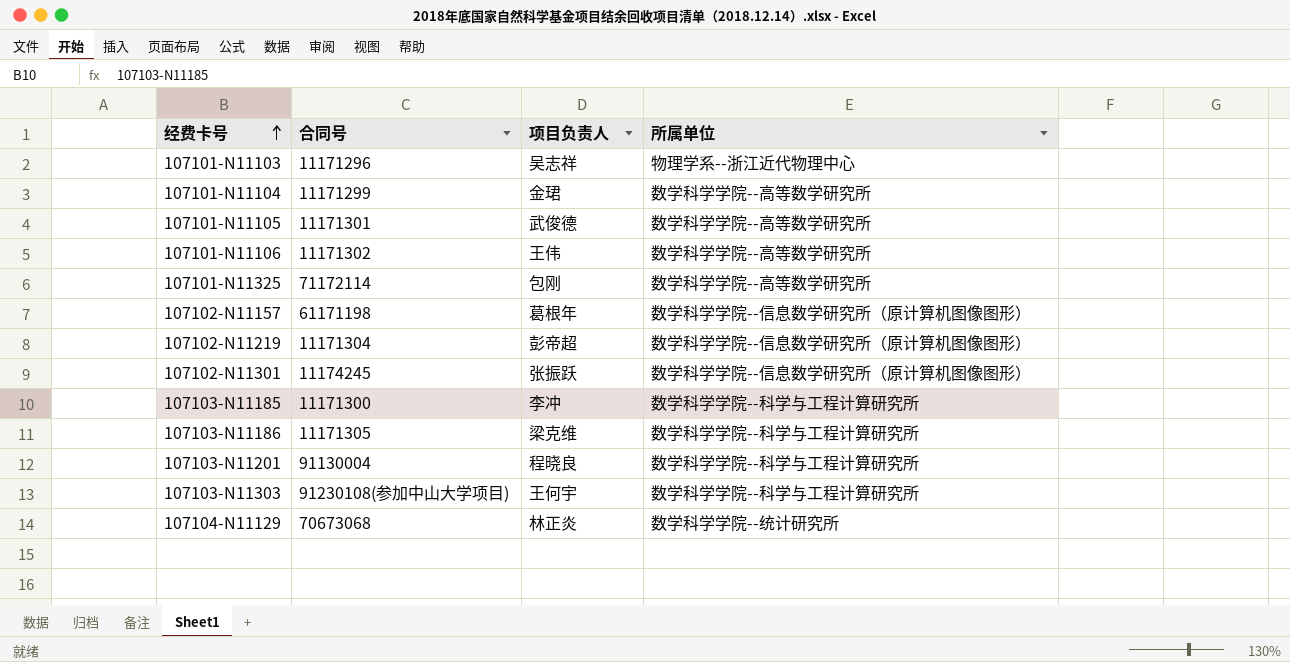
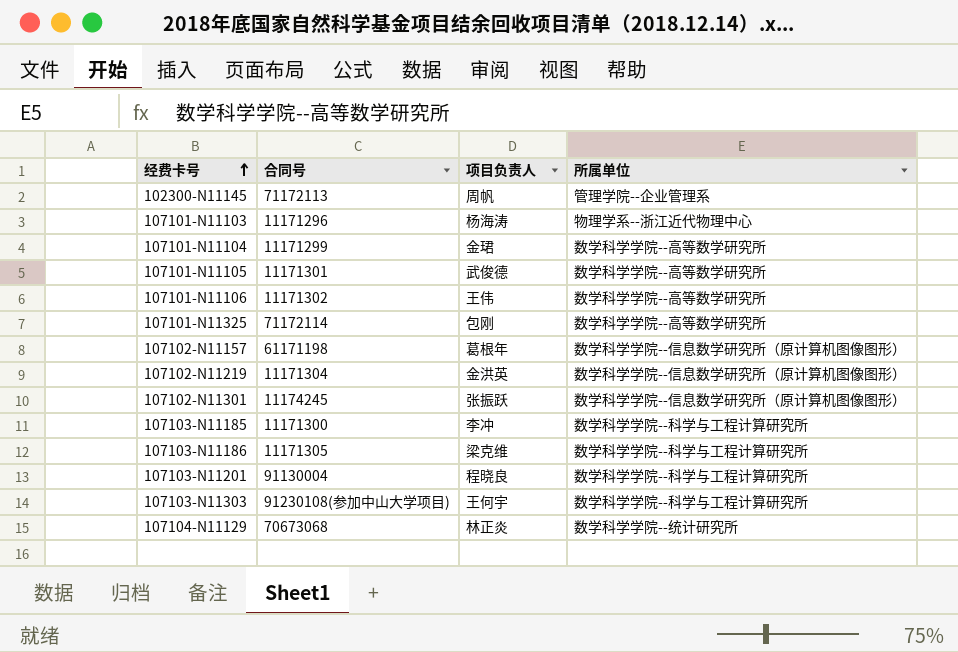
row 102300-N11145: none -> 71172113 | 周帆 | 管理学院--企业管理系
107101-N11103 | 项目负责人: 吴志祥 -> 杨海涛
107102-N11219 | 项目负责人: 彭帝超 -> 金洪英

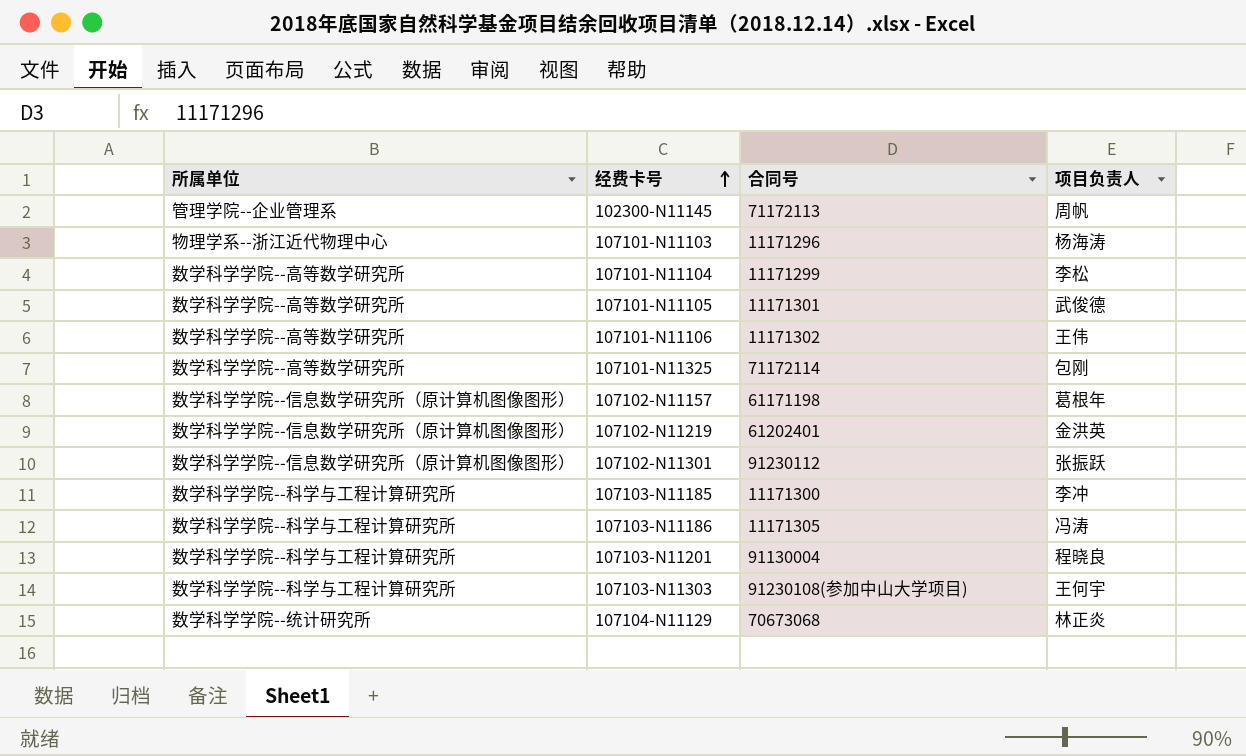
column 所属单位 | position: 4 -> 1
107101-N11104 | 项目负责人: 金珺 -> 李松
107102-N11219 | 合同号: 11171304 -> 61202401
107102-N11301 | 合同号: 11174245 -> 91230112
107103-N11186 | 项目负责人: 梁克维 -> 冯涛

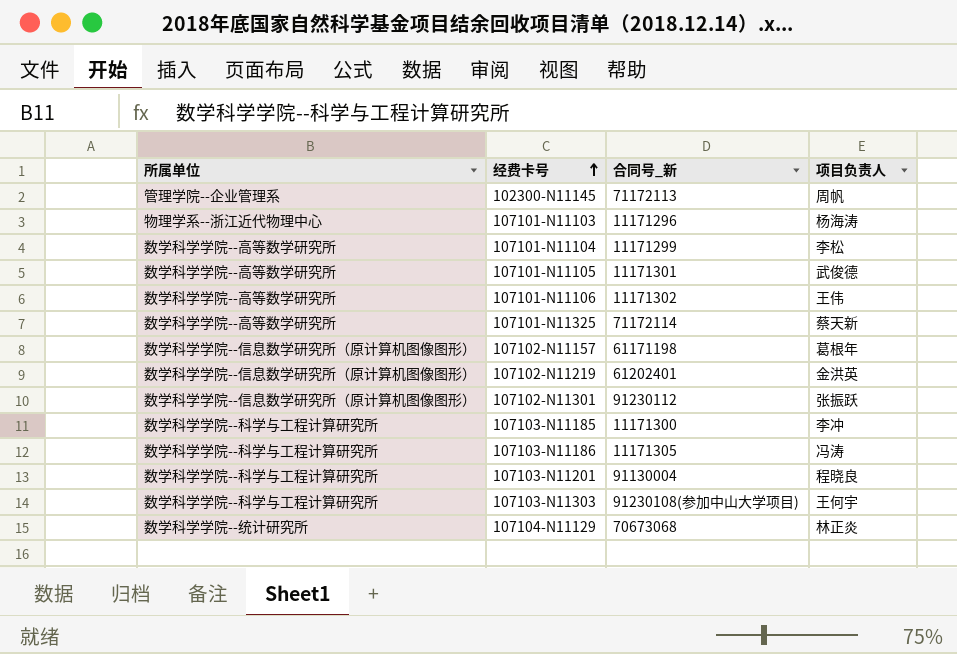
column name: 合同号 -> 合同号_新
107101-N11325 | 项目负责人: 包刚 -> 蔡天新

